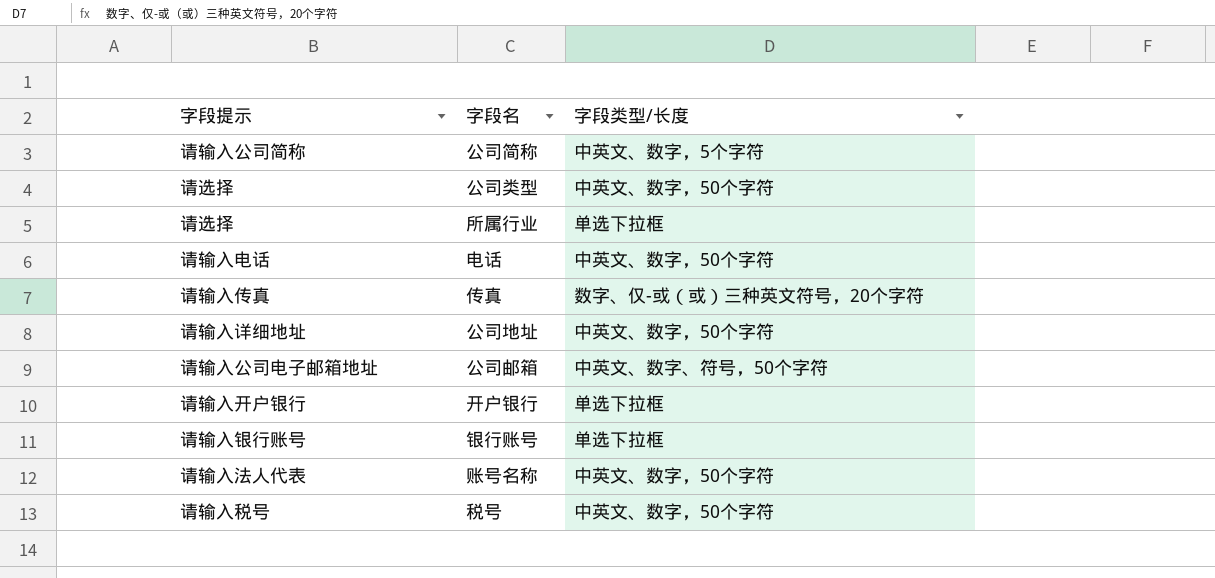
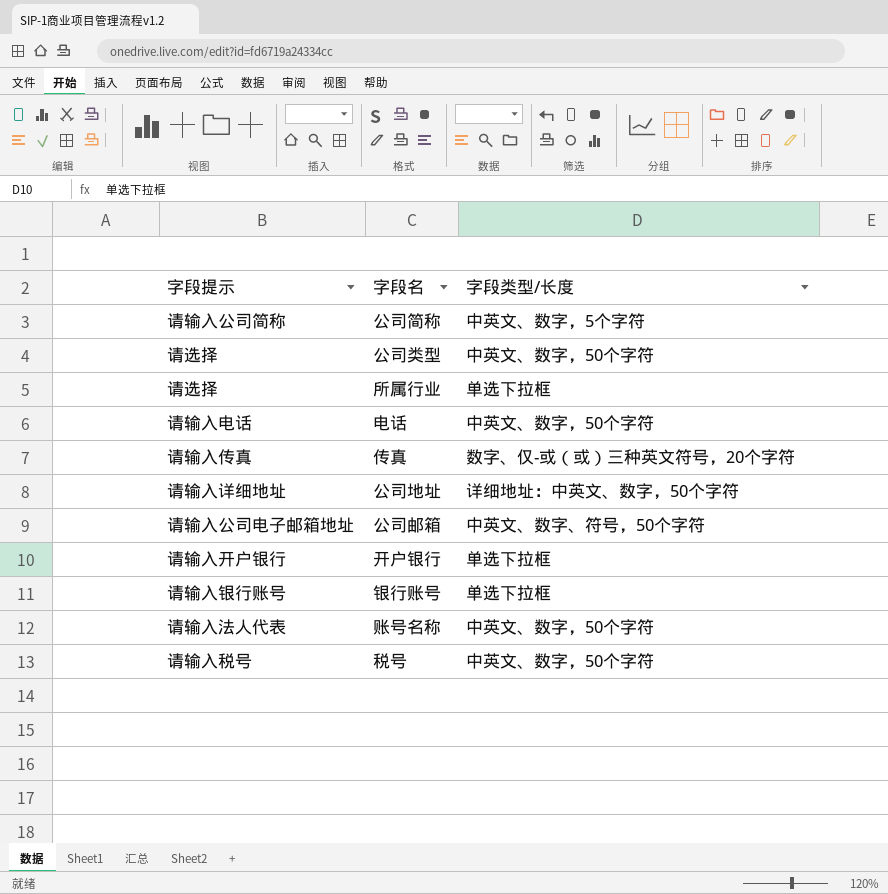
公司地址 | 字段类型/长度: 中英文、数字，50个字符 -> 详细地址：中英文、数字，50个字符

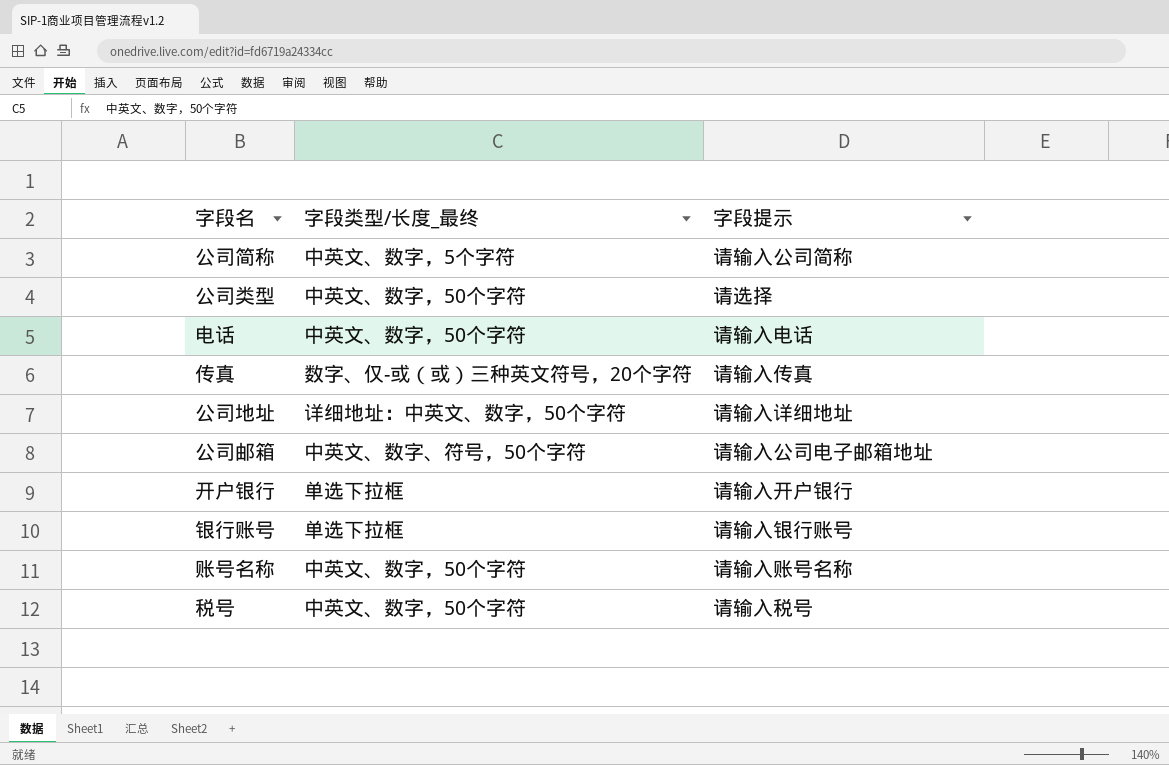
column name: 字段类型/长度 -> 字段类型/长度_最终
column 字段提示 | position: 1 -> 3
row 所属行业: 请选择 | 单选下拉框 -> none
账号名称 | 字段提示: 请输入法人代表 -> 请输入账号名称

